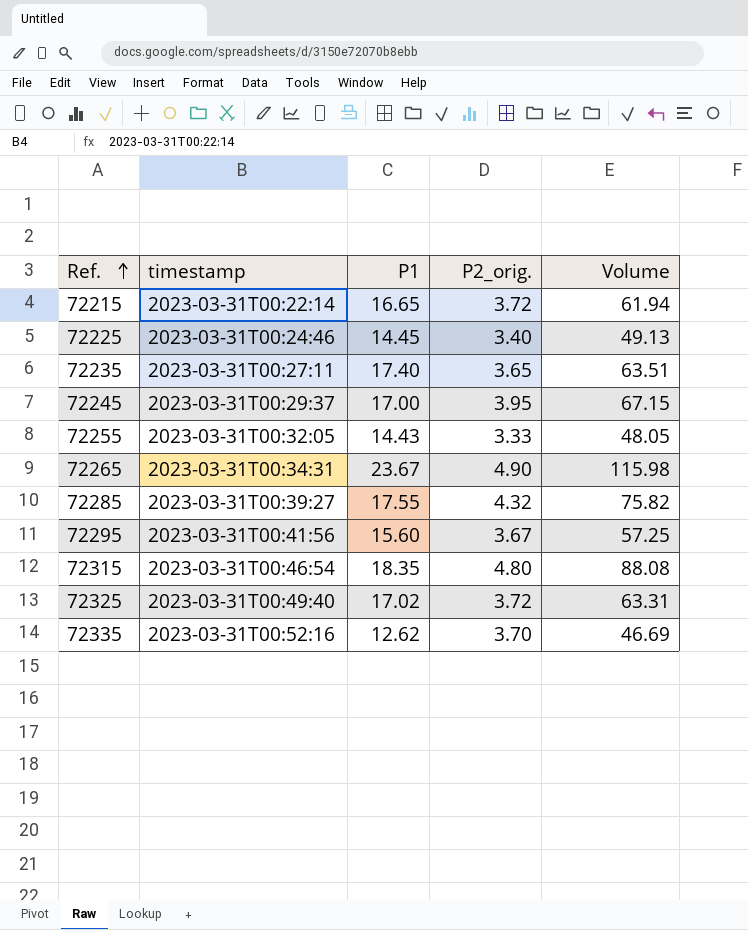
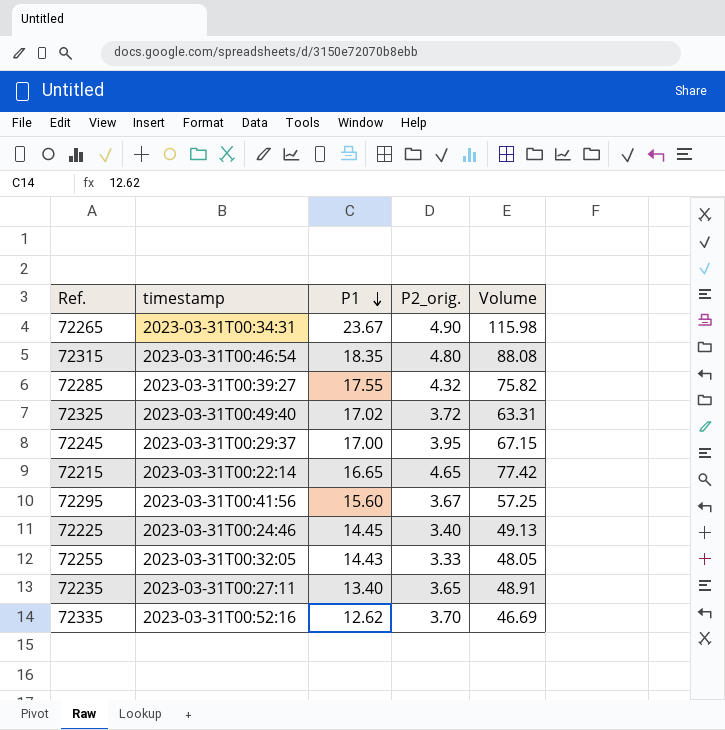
row order: Ref. ascending -> P1 descending
72215 | P2_orig.: 3.72 -> 4.65
72215 | Volume: 61.94 -> 77.42
72235 | P1: 17.40 -> 13.40
72235 | Volume: 63.51 -> 48.91

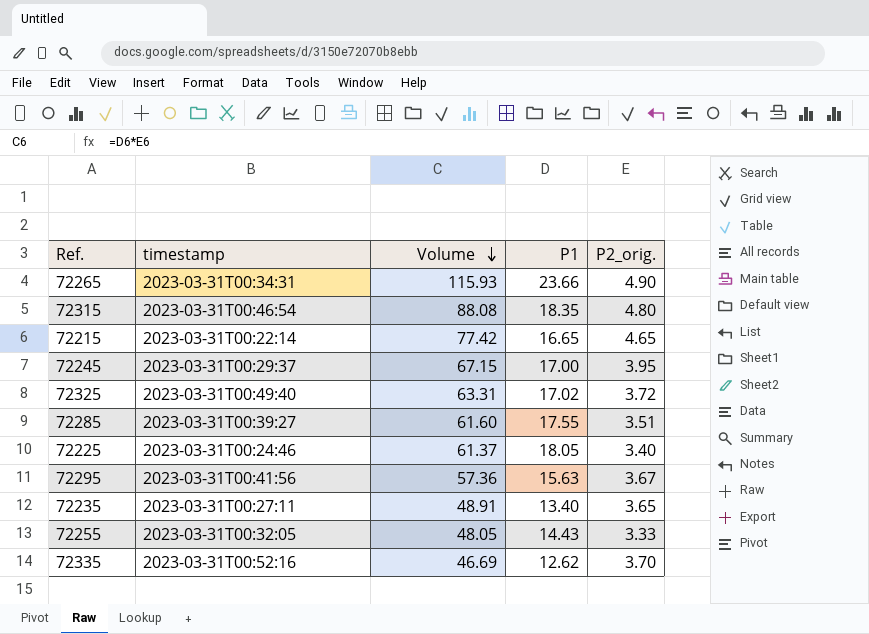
row order: P1 descending -> Volume descending
column Volume | position: 5 -> 3
72265 | Volume: 115.98 -> 115.93
72265 | P1: 23.67 -> 23.66
72285 | Volume: 75.82 -> 61.60
72285 | P2_orig.: 4.32 -> 3.51
72225 | Volume: 49.13 -> 61.37
72225 | P1: 14.45 -> 18.05
72295 | Volume: 57.25 -> 57.36
72295 | P1: 15.60 -> 15.63

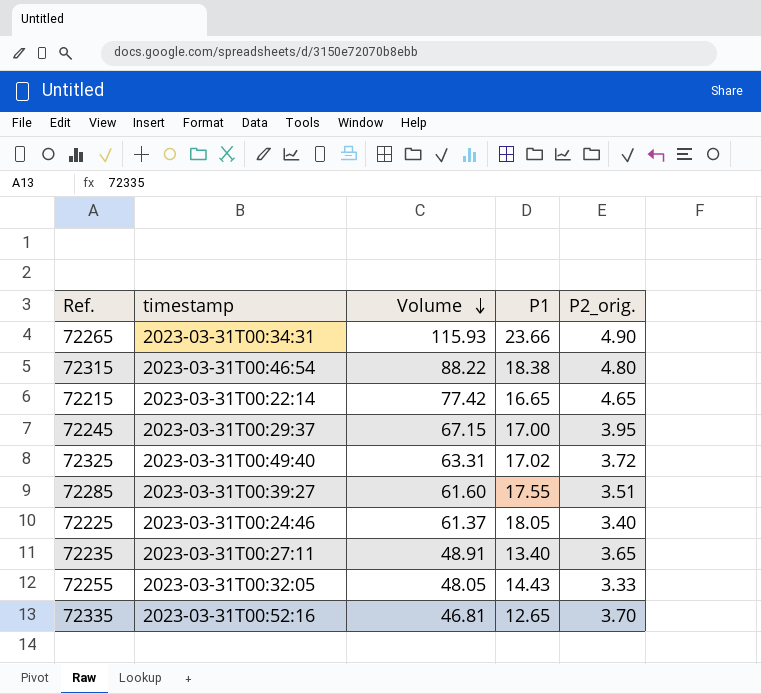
row 72295: 2023-03-31T00:41:56 | 57.36 | 15.63 | 3.67 -> none
72315 | Volume: 88.08 -> 88.22
72315 | P1: 18.35 -> 18.38
72335 | Volume: 46.69 -> 46.81
72335 | P1: 12.62 -> 12.65

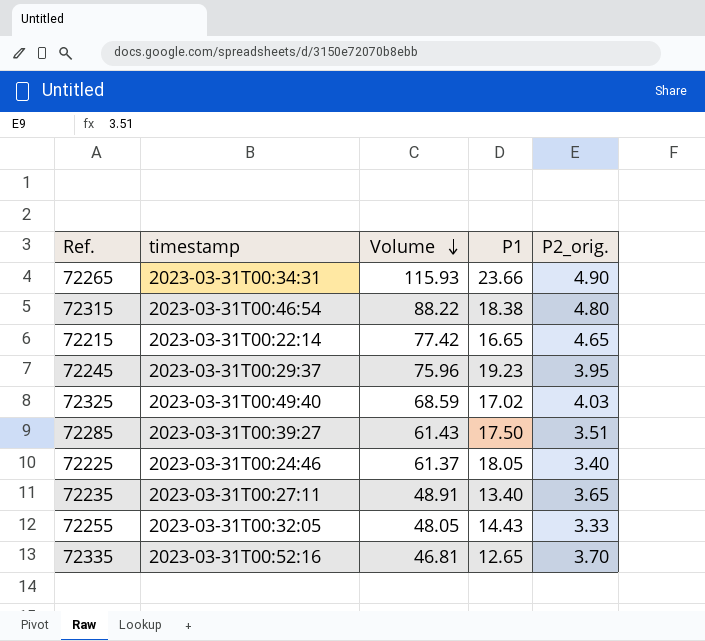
72245 | Volume: 67.15 -> 75.96
72245 | P1: 17.00 -> 19.23
72325 | Volume: 63.31 -> 68.59
72325 | P2_orig.: 3.72 -> 4.03
72285 | Volume: 61.60 -> 61.43
72285 | P1: 17.55 -> 17.50

